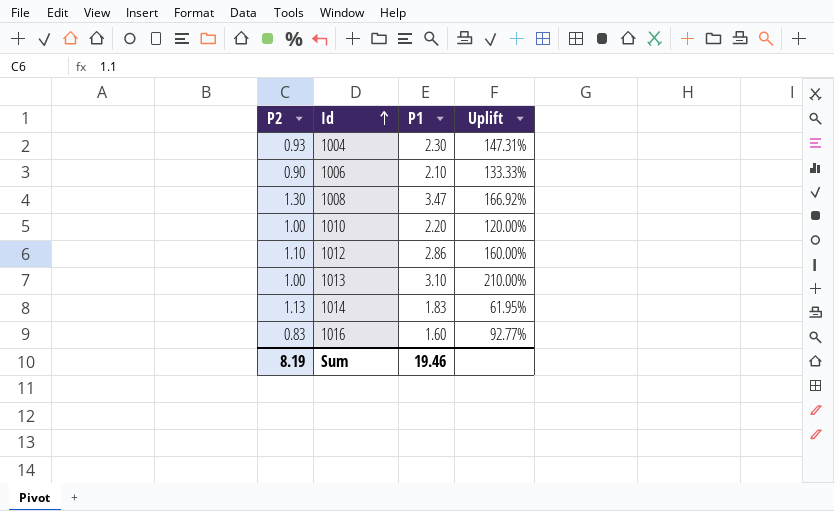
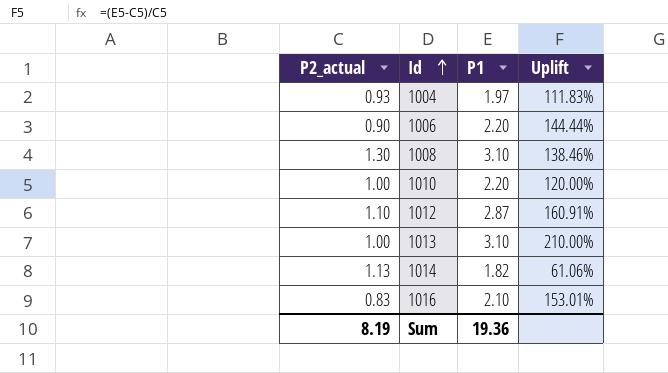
column name: P2 -> P2_actual
1004 | P1: 2.30 -> 1.97
1004 | Uplift: 147.31% -> 111.83%
1006 | P1: 2.10 -> 2.20
1006 | Uplift: 133.33% -> 144.44%
1008 | P1: 3.47 -> 3.10
1008 | Uplift: 166.92% -> 138.46%
1012 | P1: 2.86 -> 2.87
1012 | Uplift: 160.00% -> 160.91%
1014 | P1: 1.83 -> 1.82
1014 | Uplift: 61.95% -> 61.06%
1016 | P1: 1.60 -> 2.10
1016 | Uplift: 92.77% -> 153.01%
Sum | P1: 19.46 -> 19.36

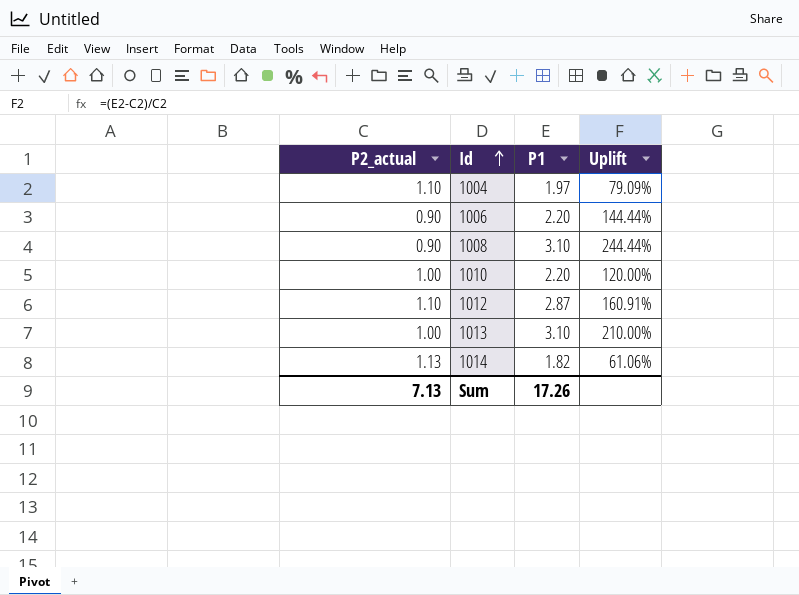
row 1016: 0.83 | 2.10 | 153.01% -> none
1004 | P2_actual: 0.93 -> 1.10
1004 | Uplift: 111.83% -> 79.09%
1008 | P2_actual: 1.30 -> 0.90
1008 | Uplift: 138.46% -> 244.44%
Sum | P2_actual: 8.19 -> 7.13
Sum | P1: 19.36 -> 17.26

